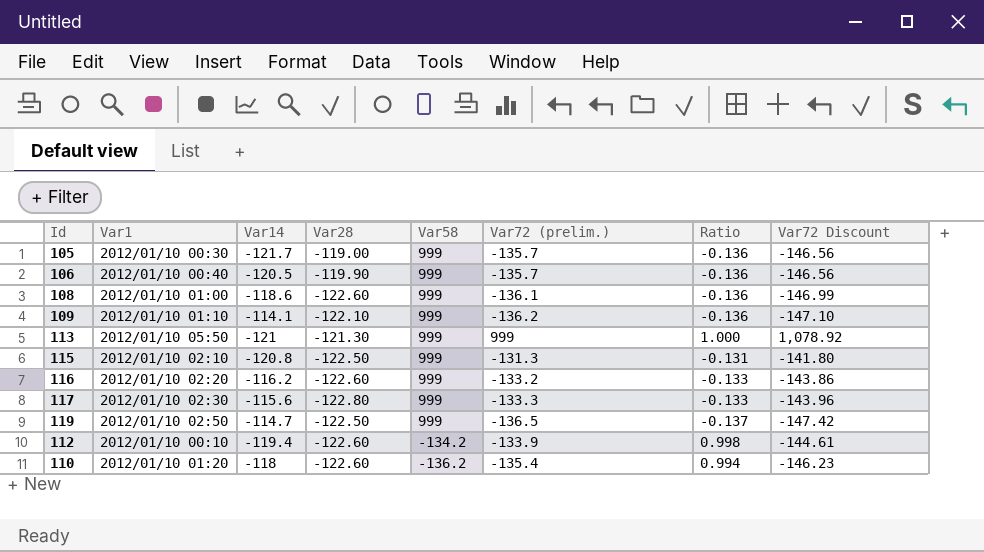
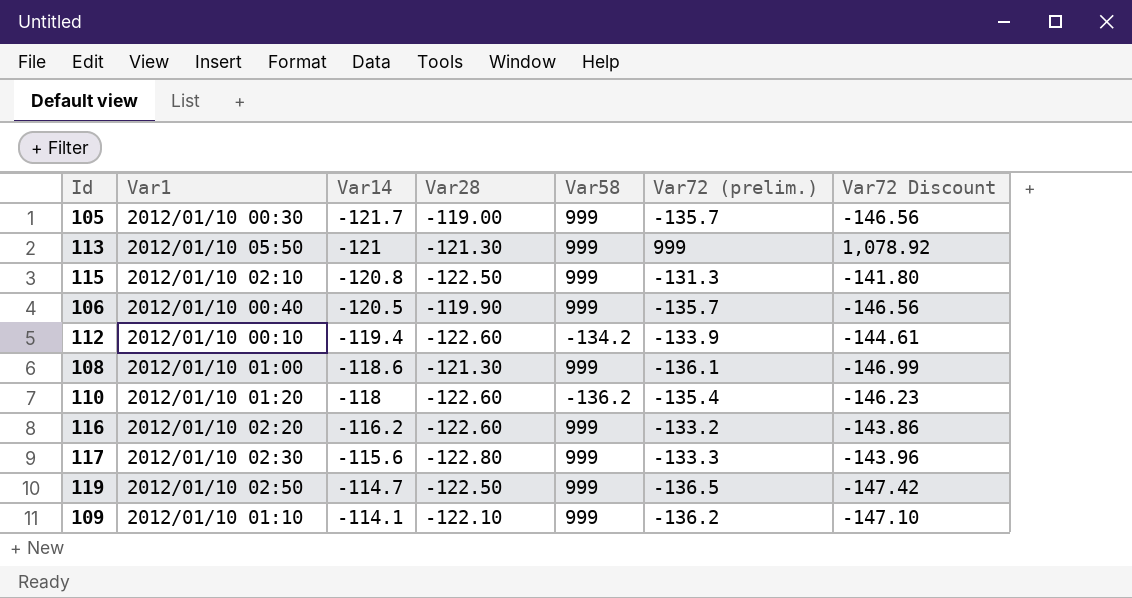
row order: Var58 descending -> Var14 ascending
column Ratio | formula: [Var72 (prelim.)] / [Var58] -> none
108 | Var28: -122.60 -> -121.30

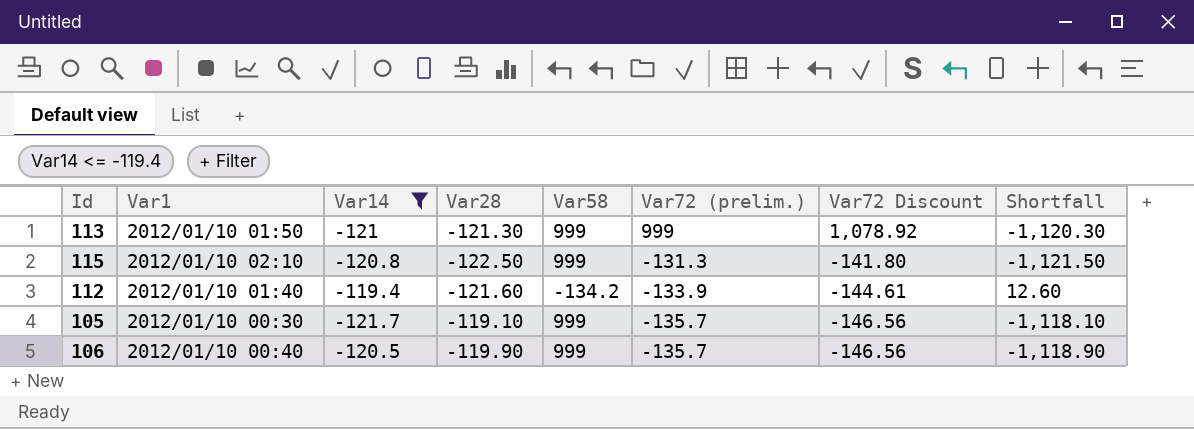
filter: none -> Var14 <= -119.4
row order: Var14 ascending -> Var72 (prelim.) descending
column Shortfall | formula: none -> [Var28] - [Var58]
113 | Var1: 2012/01/10 05:50 -> 2012/01/10 01:50
112 | Var1: 2012/01/10 00:10 -> 2012/01/10 01:40
112 | Var28: -122.60 -> -121.60
105 | Var28: -119.00 -> -119.10

